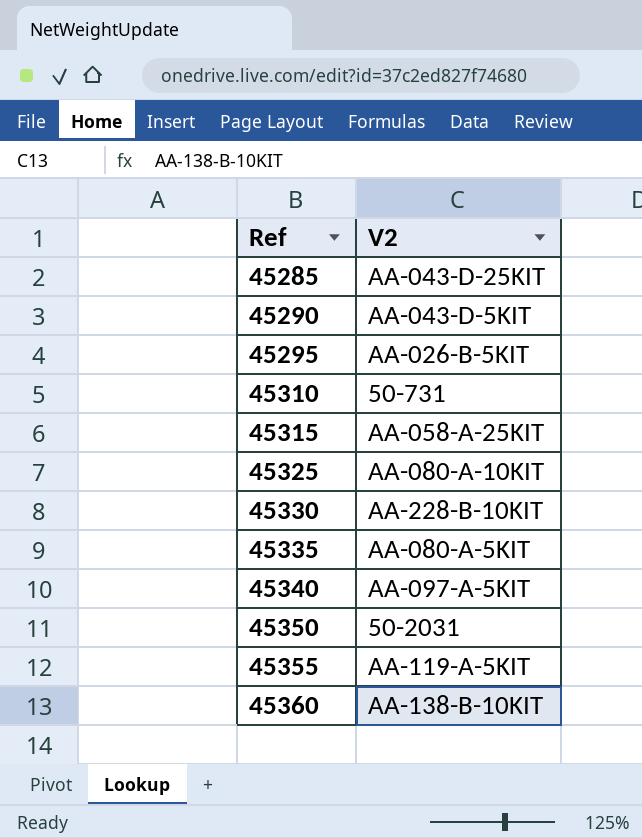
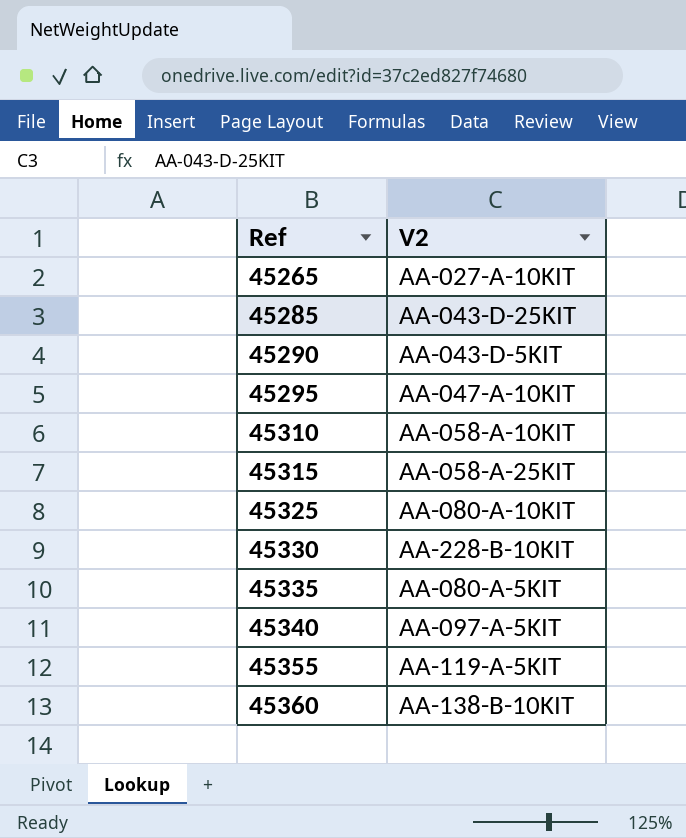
row 45350: 50-2031 -> none
row 45265: none -> AA-027-A-10KIT
45295 | V2: AA-026-B-5KIT -> AA-047-A-10KIT
45310 | V2: 50-731 -> AA-058-A-10KIT

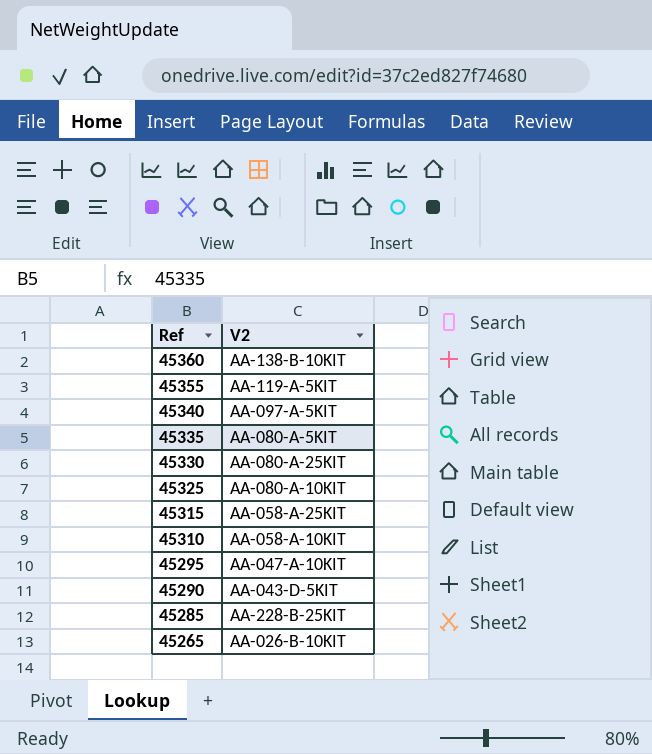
row order: Ref ascending -> Ref descending
45330 | V2: AA-228-B-10KIT -> AA-080-A-25KIT
45285 | V2: AA-043-D-25KIT -> AA-228-B-25KIT
45265 | V2: AA-027-A-10KIT -> AA-026-B-10KIT

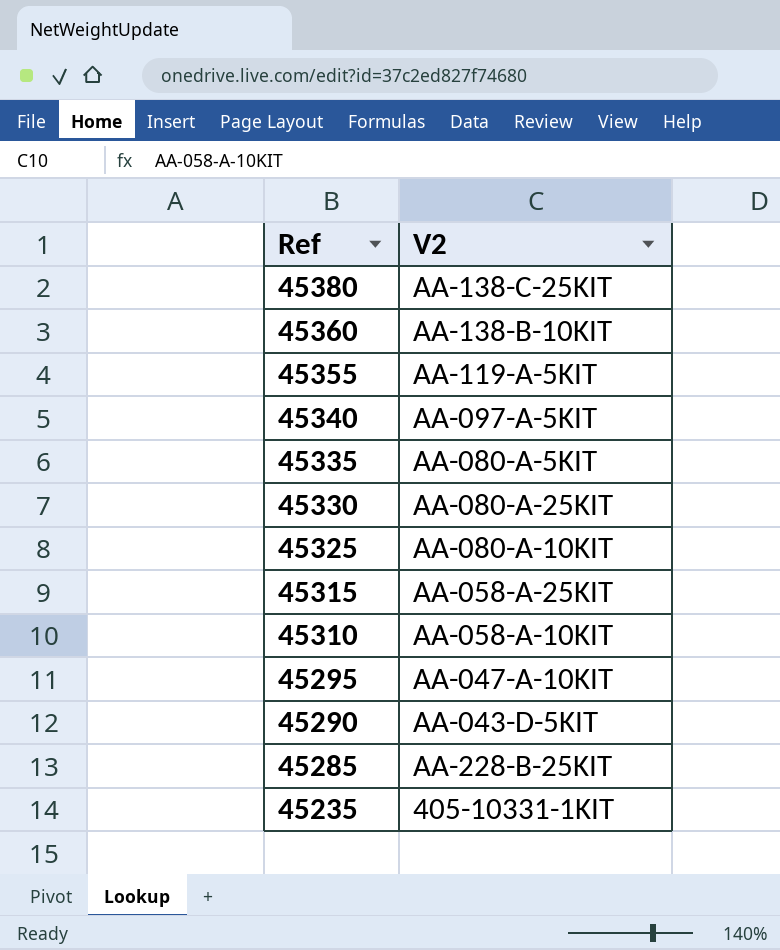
row 45265: AA-026-B-10KIT -> none
row 45380: none -> AA-138-C-25KIT
row 45235: none -> 405-10331-1KIT

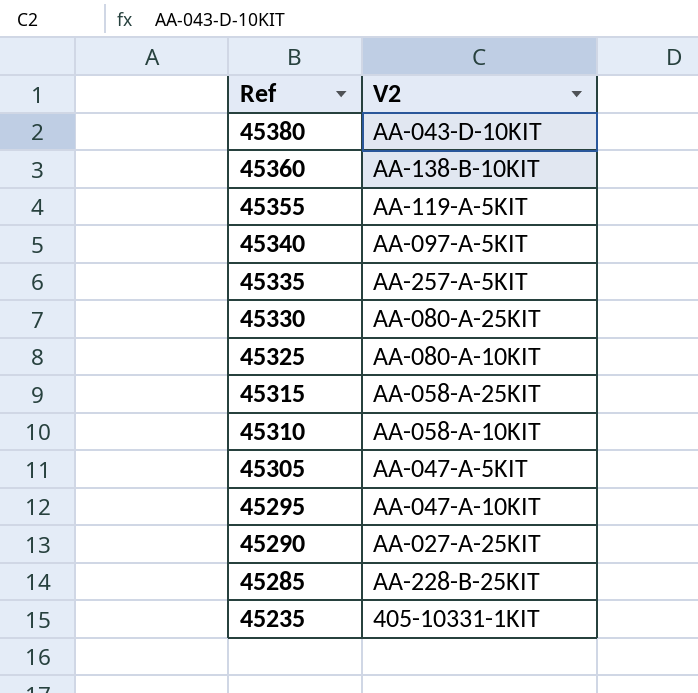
45380 | V2: AA-138-C-25KIT -> AA-043-D-10KIT
45335 | V2: AA-080-A-5KIT -> AA-257-A-5KIT
row 45305: none -> AA-047-A-5KIT
45290 | V2: AA-043-D-5KIT -> AA-027-A-25KIT

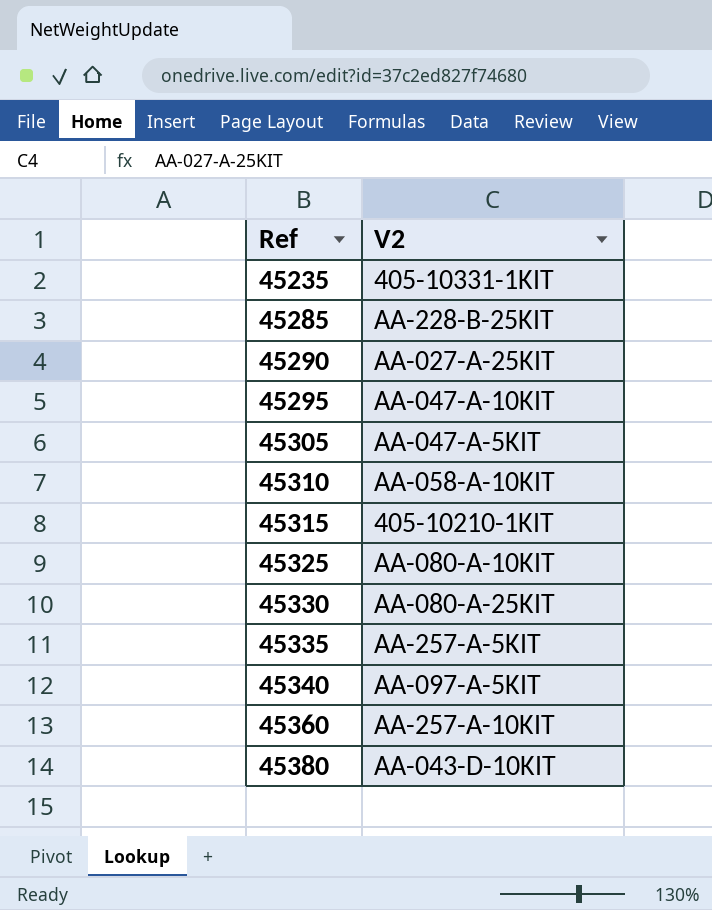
row order: Ref descending -> Ref ascending
row 45355: AA-119-A-5KIT -> none
45315 | V2: AA-058-A-25KIT -> 405-10210-1KIT
45360 | V2: AA-138-B-10KIT -> AA-257-A-10KIT

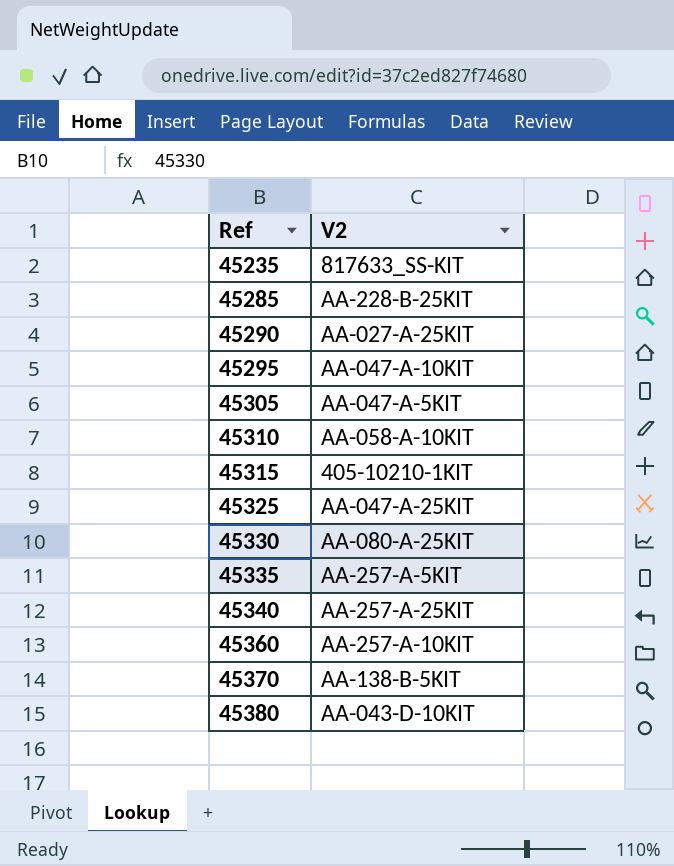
45235 | V2: 405-10331-1KIT -> 817633_SS-KIT
45325 | V2: AA-080-A-10KIT -> AA-047-A-25KIT
45340 | V2: AA-097-A-5KIT -> AA-257-A-25KIT
row 45370: none -> AA-138-B-5KIT

